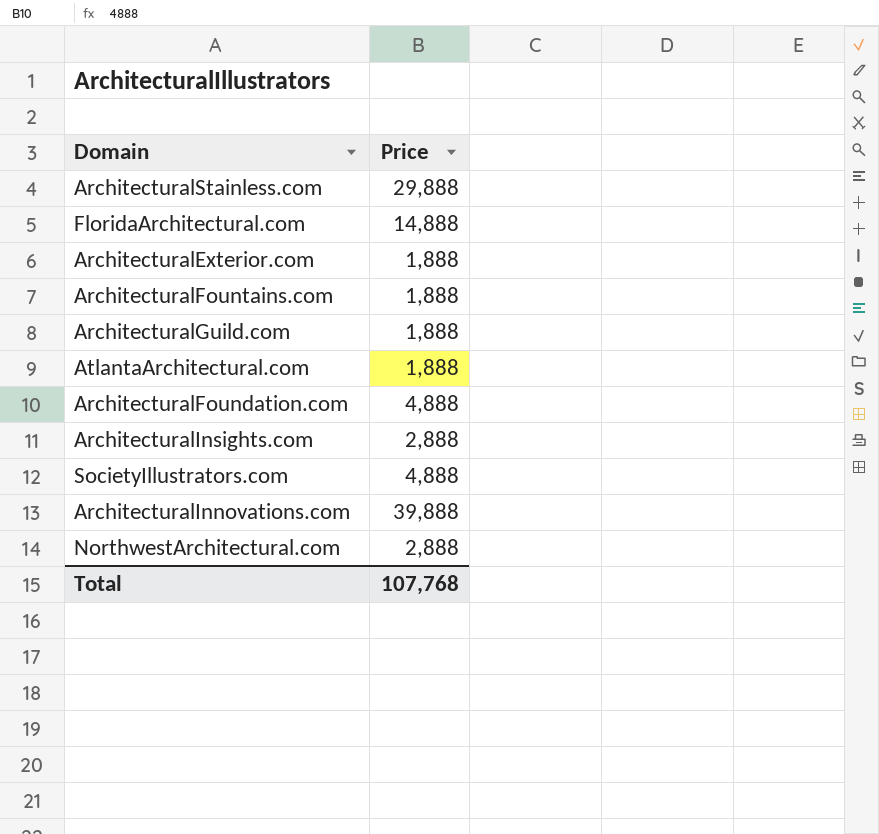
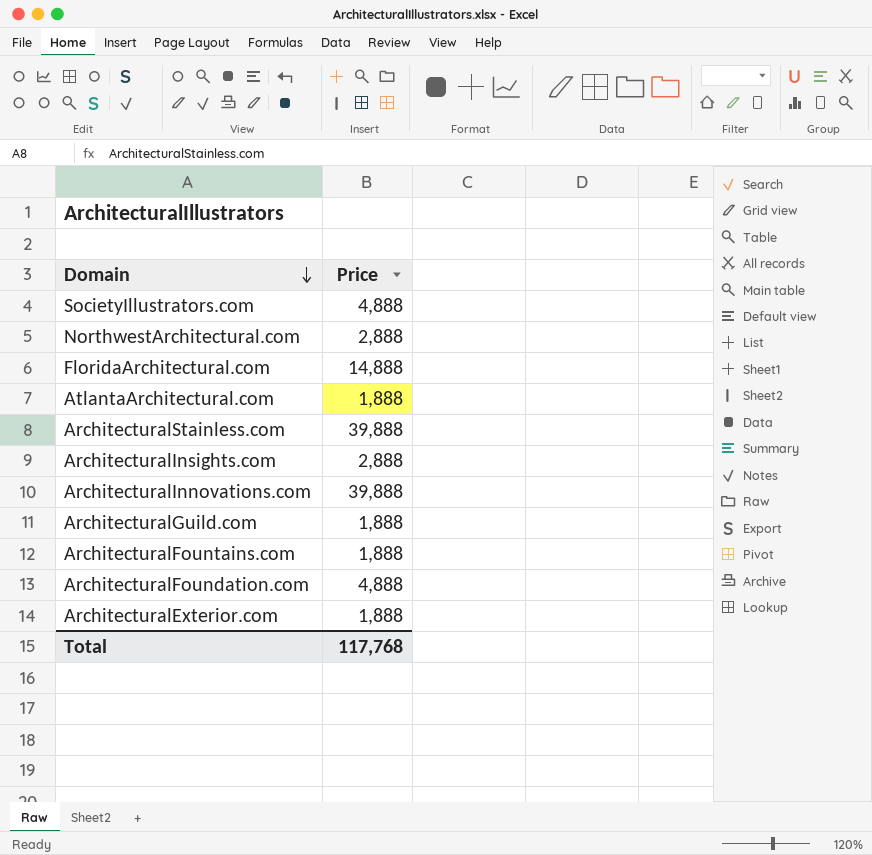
row order: none -> Domain descending
ArchitecturalStainless.com | Price: 29,888 -> 39,888
Total | Price: 107,768 -> 117,768

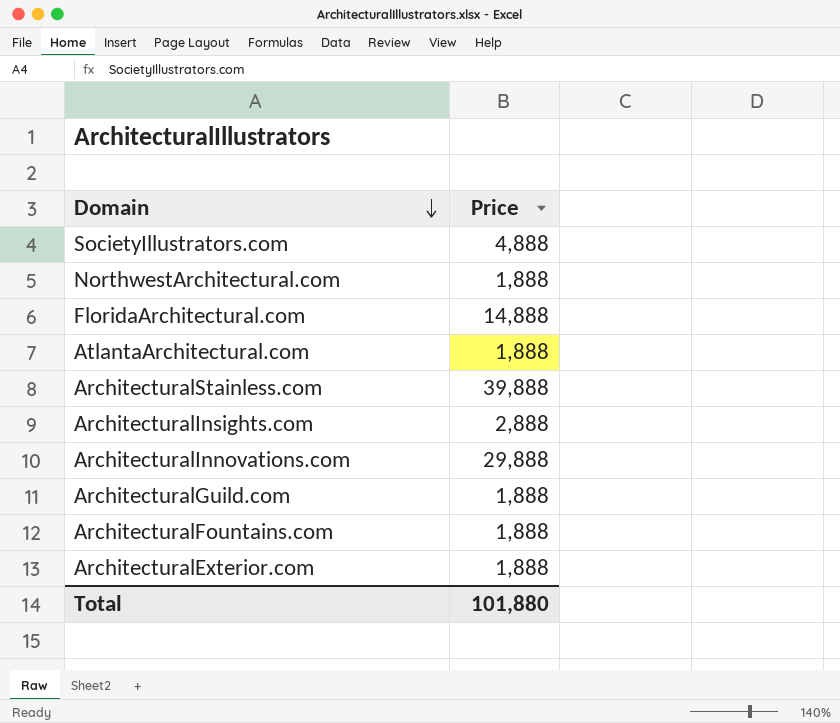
row ArchitecturalFoundation.com: 4,888 -> none
NorthwestArchitectural.com | Price: 2,888 -> 1,888
ArchitecturalInnovations.com | Price: 39,888 -> 29,888
Total | Price: 117,768 -> 101,880

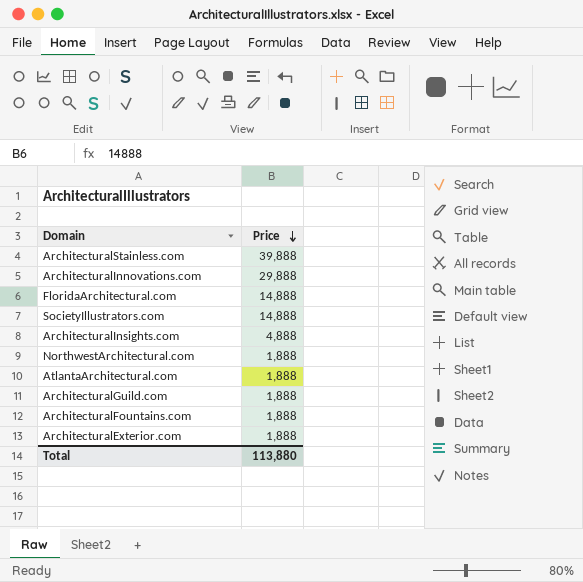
row order: Domain descending -> Price descending
SocietyIllustrators.com | Price: 4,888 -> 14,888
ArchitecturalInsights.com | Price: 2,888 -> 4,888
Total | Price: 101,880 -> 113,880

